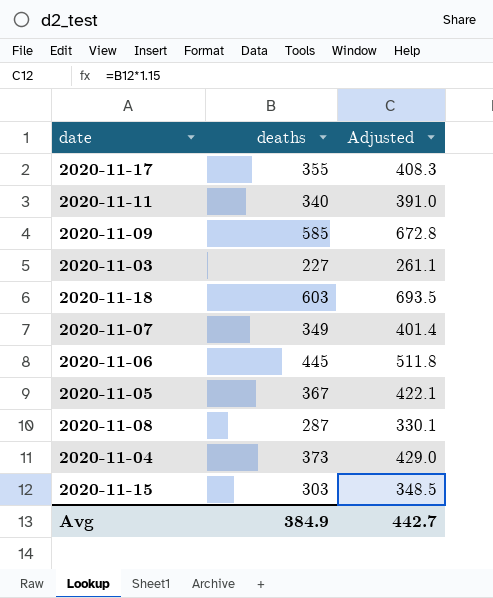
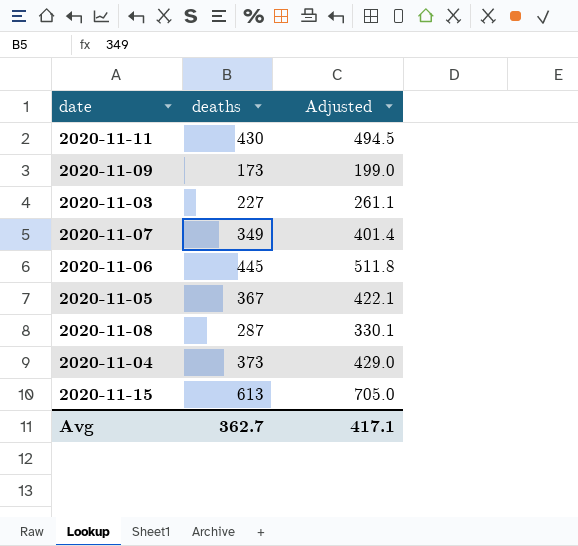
row 2020-11-17: 355 | 408.3 -> none
row 2020-11-18: 603 | 693.5 -> none
2020-11-11 | deaths: 340 -> 430
2020-11-11 | Adjusted: 391.0 -> 494.5
2020-11-09 | deaths: 585 -> 173
2020-11-09 | Adjusted: 672.8 -> 199.0
2020-11-15 | deaths: 303 -> 613
2020-11-15 | Adjusted: 348.5 -> 705.0
Avg | deaths: 384.9 -> 362.7
Avg | Adjusted: 442.7 -> 417.1

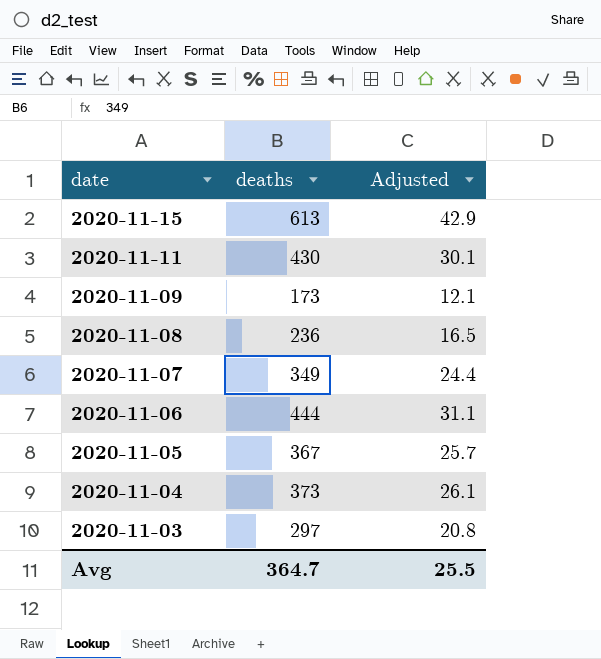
row order: none -> date descending
column Adjusted | formula: [deaths] * 1.15 -> [deaths] * 0.07
2020-11-08 | deaths: 287 -> 236
2020-11-06 | deaths: 445 -> 444
2020-11-03 | deaths: 227 -> 297
Avg | deaths: 362.7 -> 364.7
Avg | Adjusted: 417.1 -> 25.5

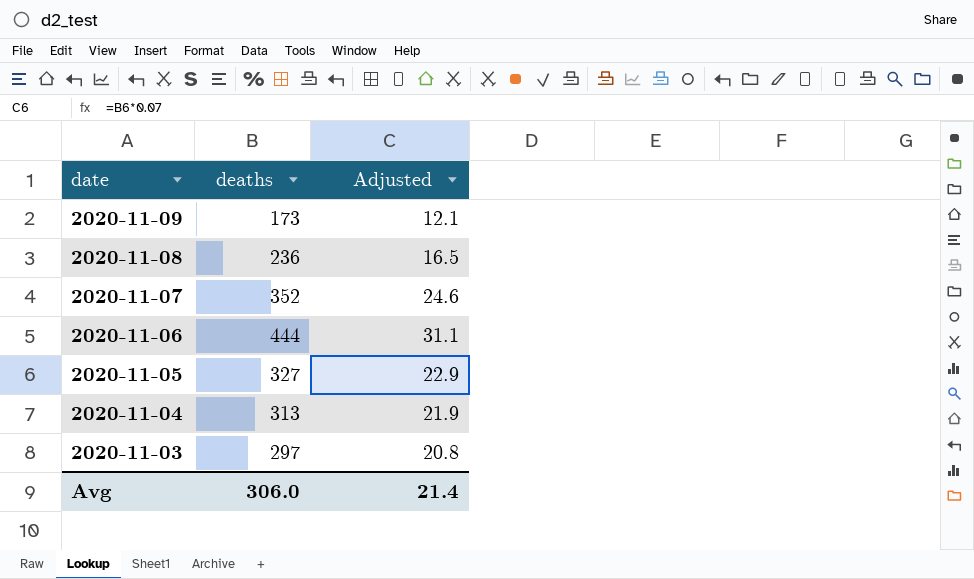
row 2020-11-15: 613 | 42.9 -> none
row 2020-11-11: 430 | 30.1 -> none
2020-11-07 | deaths: 349 -> 352
2020-11-07 | Adjusted: 24.4 -> 24.6
2020-11-05 | deaths: 367 -> 327
2020-11-05 | Adjusted: 25.7 -> 22.9
2020-11-04 | deaths: 373 -> 313
2020-11-04 | Adjusted: 26.1 -> 21.9
Avg | deaths: 364.7 -> 306.0
Avg | Adjusted: 25.5 -> 21.4

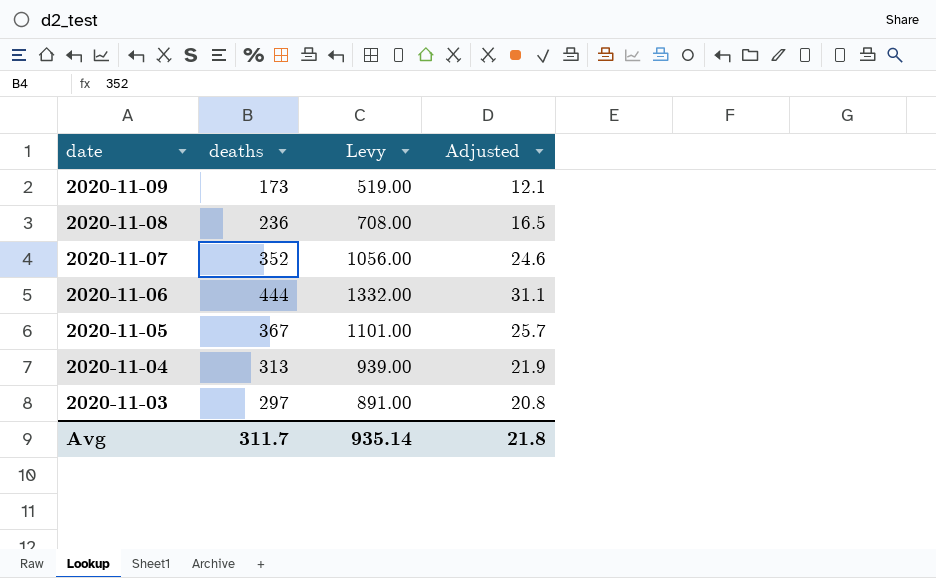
column Levy | formula: none -> [deaths] * 3
2020-11-05 | deaths: 327 -> 367
2020-11-05 | Adjusted: 22.9 -> 25.7
Avg | deaths: 306.0 -> 311.7
Avg | Adjusted: 21.4 -> 21.8

